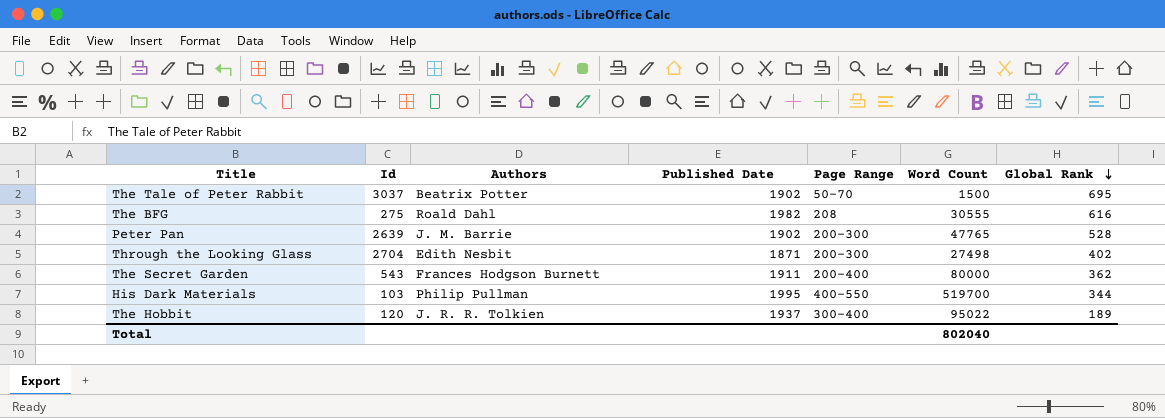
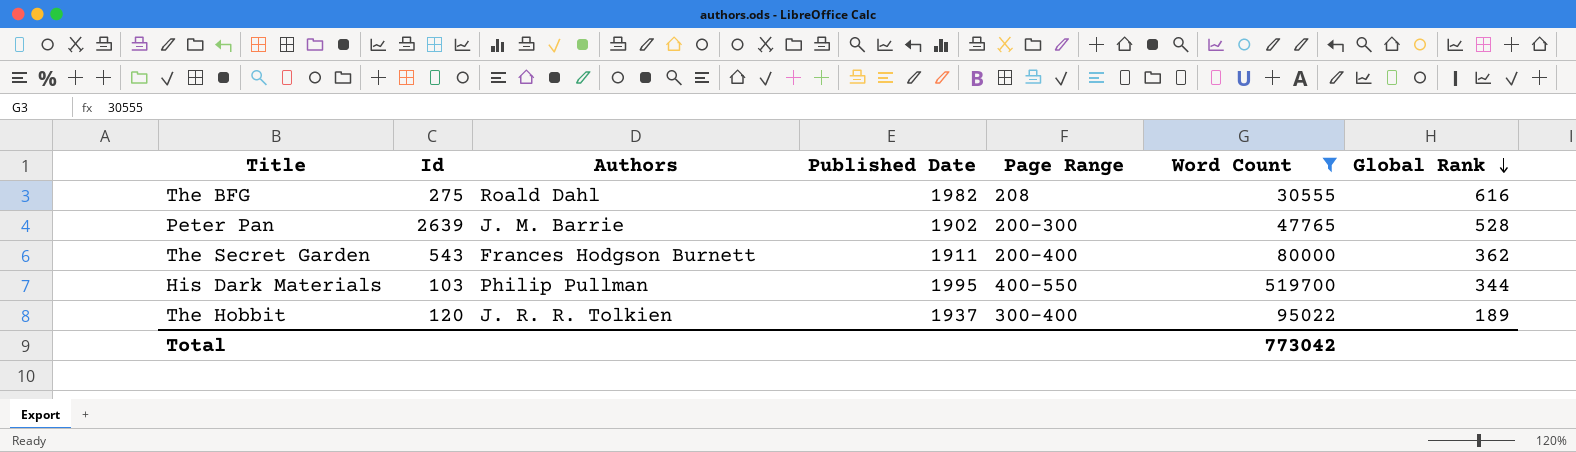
filter: none -> Word Count >= 30555
Total | Word Count: 802040 -> 773042

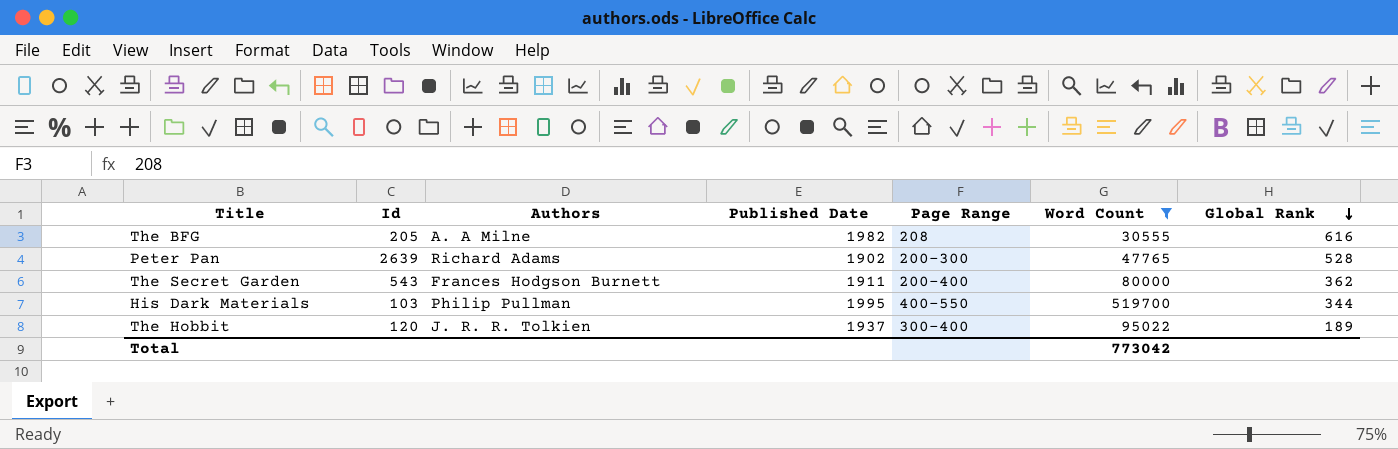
The BFG | Id: 275 -> 205
The BFG | Authors: Roald Dahl -> A. A Milne
Peter Pan | Authors: J. M. Barrie -> Richard Adams

